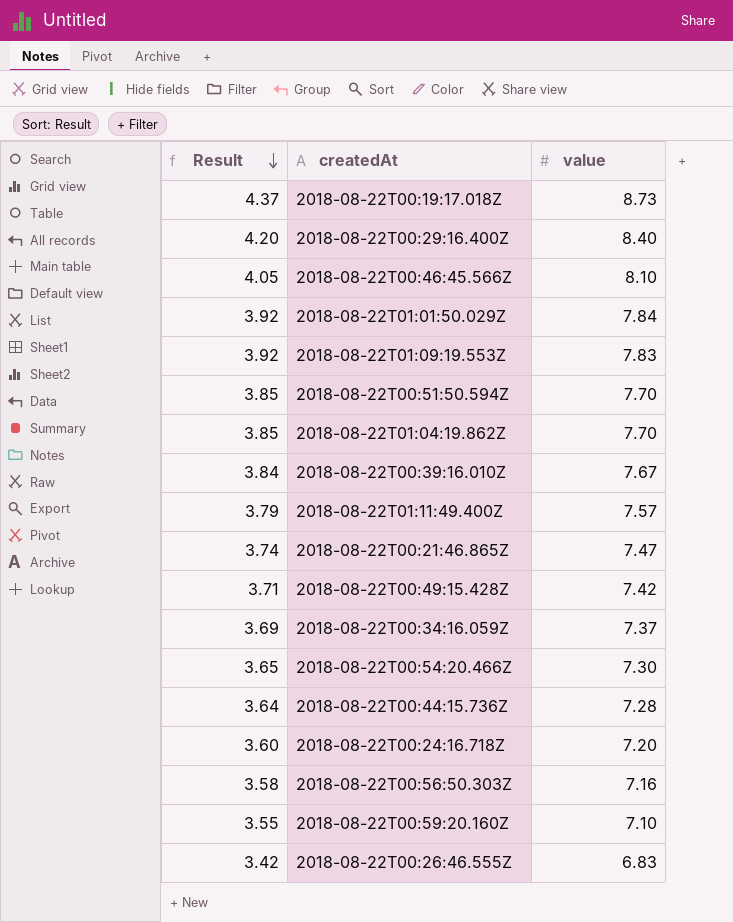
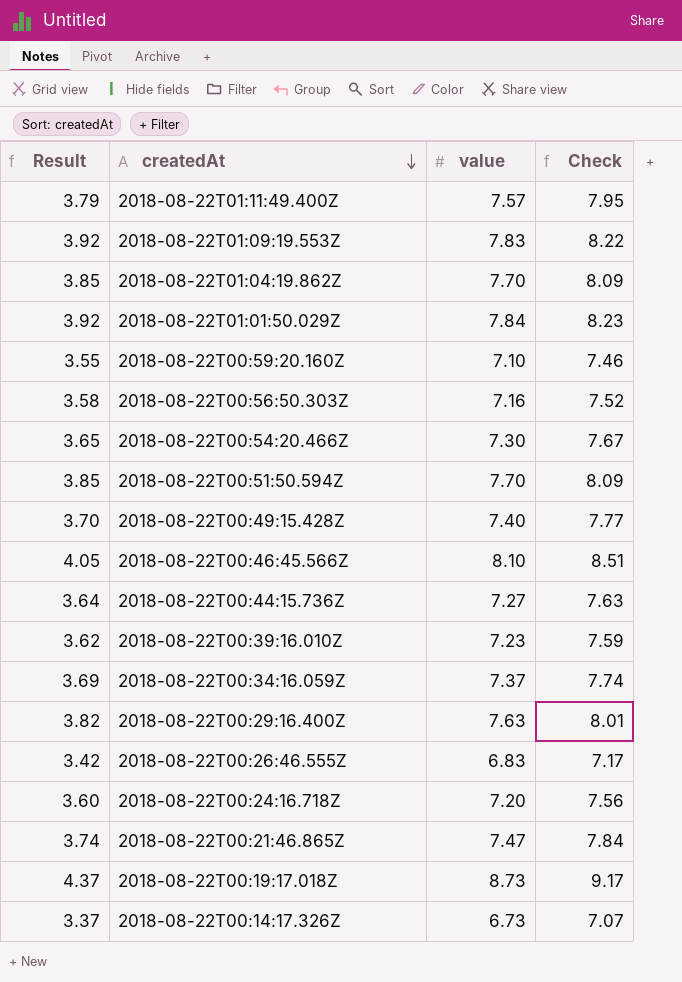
row order: Result descending -> createdAt descending
column Check | formula: none -> [value] * 1.05
2018-08-22T00:49:15.428Z | Result: 3.71 -> 3.70
2018-08-22T00:49:15.428Z | value: 7.42 -> 7.40
2018-08-22T00:44:15.736Z | value: 7.28 -> 7.27
2018-08-22T00:39:16.010Z | Result: 3.84 -> 3.62
2018-08-22T00:39:16.010Z | value: 7.67 -> 7.23
2018-08-22T00:29:16.400Z | Result: 4.20 -> 3.82
2018-08-22T00:29:16.400Z | value: 8.40 -> 7.63
row 2018-08-22T00:14:17.326Z: none -> 3.37 | 6.73 | 7.07

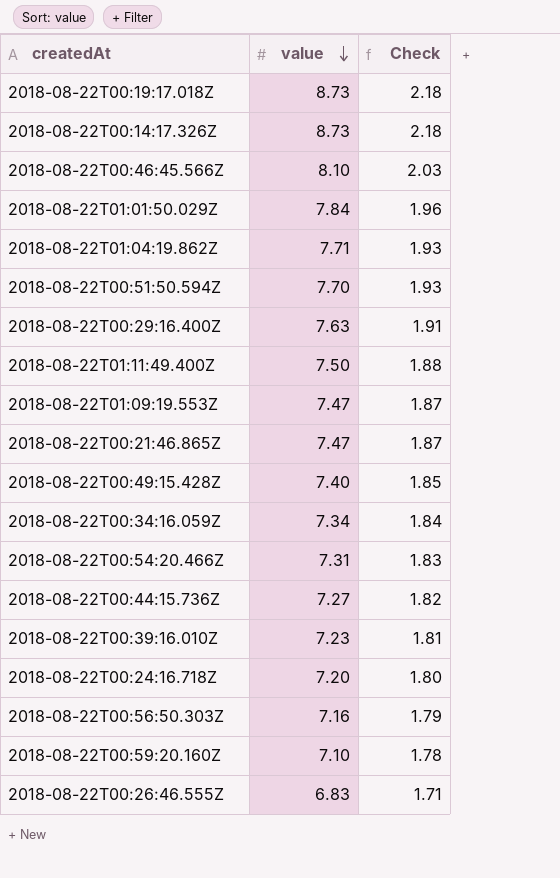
row order: createdAt descending -> value descending
column Result | formula: [value] * 0.5 -> none
column Check | formula: [value] * 1.05 -> [value] * 0.25
2018-08-22T00:14:17.326Z | value: 6.73 -> 8.73
2018-08-22T01:04:19.862Z | value: 7.70 -> 7.71
2018-08-22T01:11:49.400Z | value: 7.57 -> 7.50
2018-08-22T01:09:19.553Z | value: 7.83 -> 7.47
2018-08-22T00:34:16.059Z | value: 7.37 -> 7.34
2018-08-22T00:54:20.466Z | value: 7.30 -> 7.31

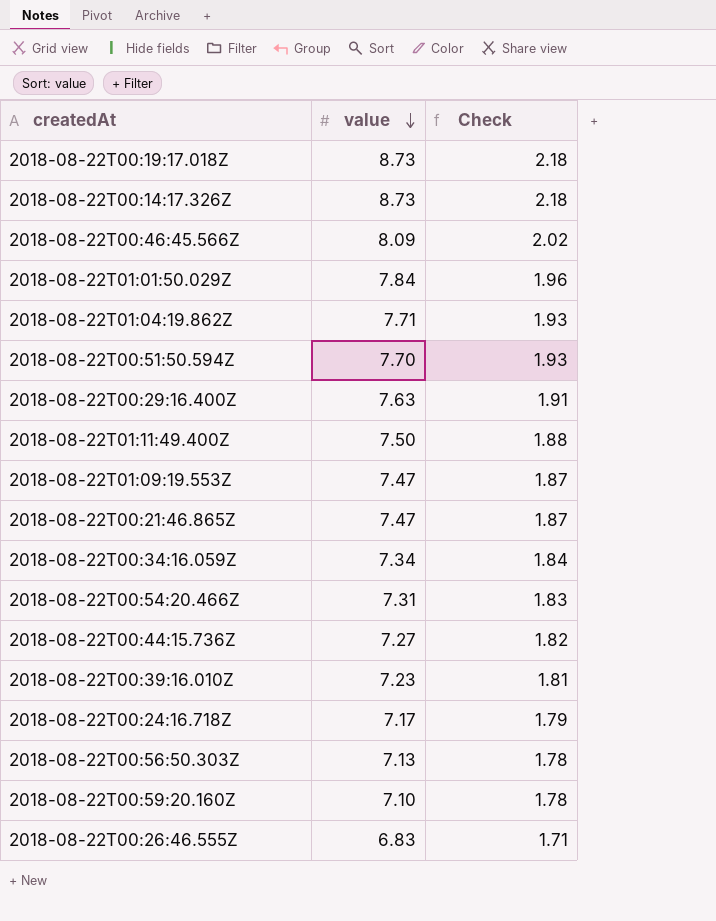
row 2018-08-22T00:49:15.428Z: 7.40 | 1.85 -> none
2018-08-22T00:46:45.566Z | value: 8.10 -> 8.09
2018-08-22T00:46:45.566Z | Check: 2.03 -> 2.02
2018-08-22T00:24:16.718Z | value: 7.20 -> 7.17
2018-08-22T00:24:16.718Z | Check: 1.80 -> 1.79
2018-08-22T00:56:50.303Z | value: 7.16 -> 7.13
2018-08-22T00:56:50.303Z | Check: 1.79 -> 1.78

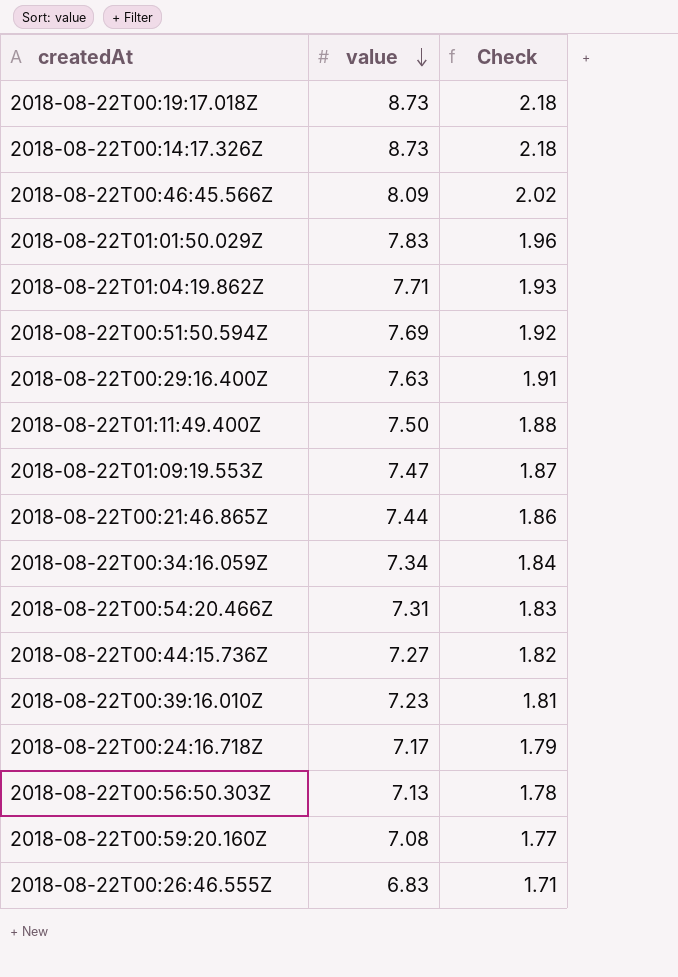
2018-08-22T01:01:50.029Z | value: 7.84 -> 7.83
2018-08-22T00:51:50.594Z | value: 7.70 -> 7.69
2018-08-22T00:51:50.594Z | Check: 1.93 -> 1.92
2018-08-22T00:21:46.865Z | value: 7.47 -> 7.44
2018-08-22T00:21:46.865Z | Check: 1.87 -> 1.86
2018-08-22T00:59:20.160Z | value: 7.10 -> 7.08
2018-08-22T00:59:20.160Z | Check: 1.78 -> 1.77

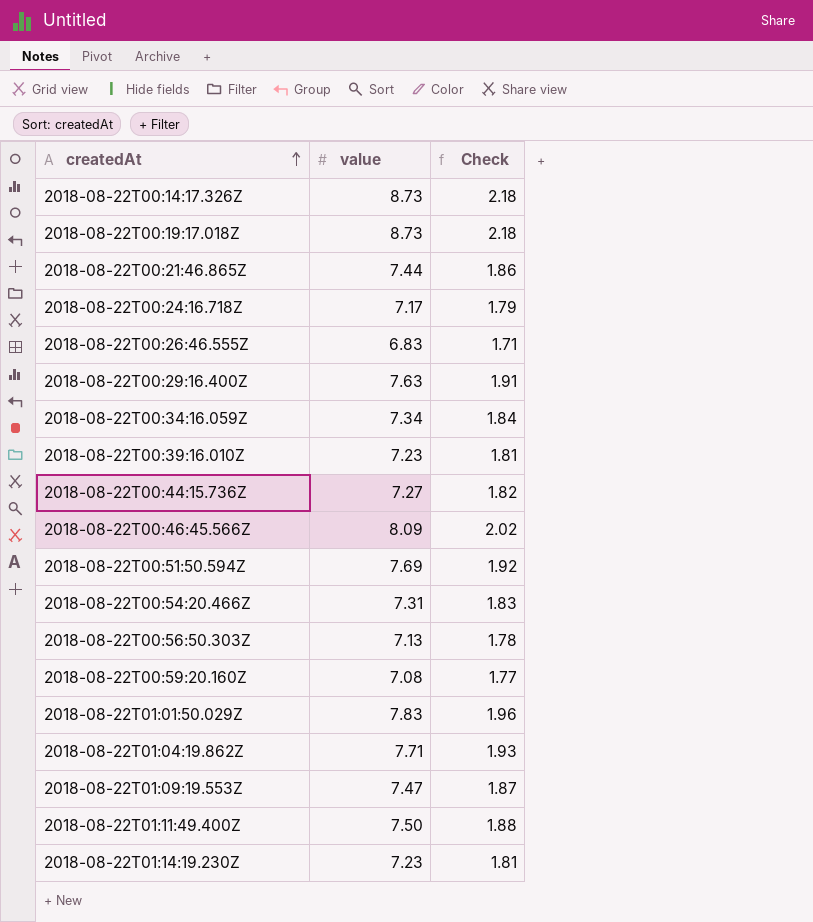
row order: value descending -> createdAt ascending
row 2018-08-22T01:14:19.230Z: none -> 7.23 | 1.81

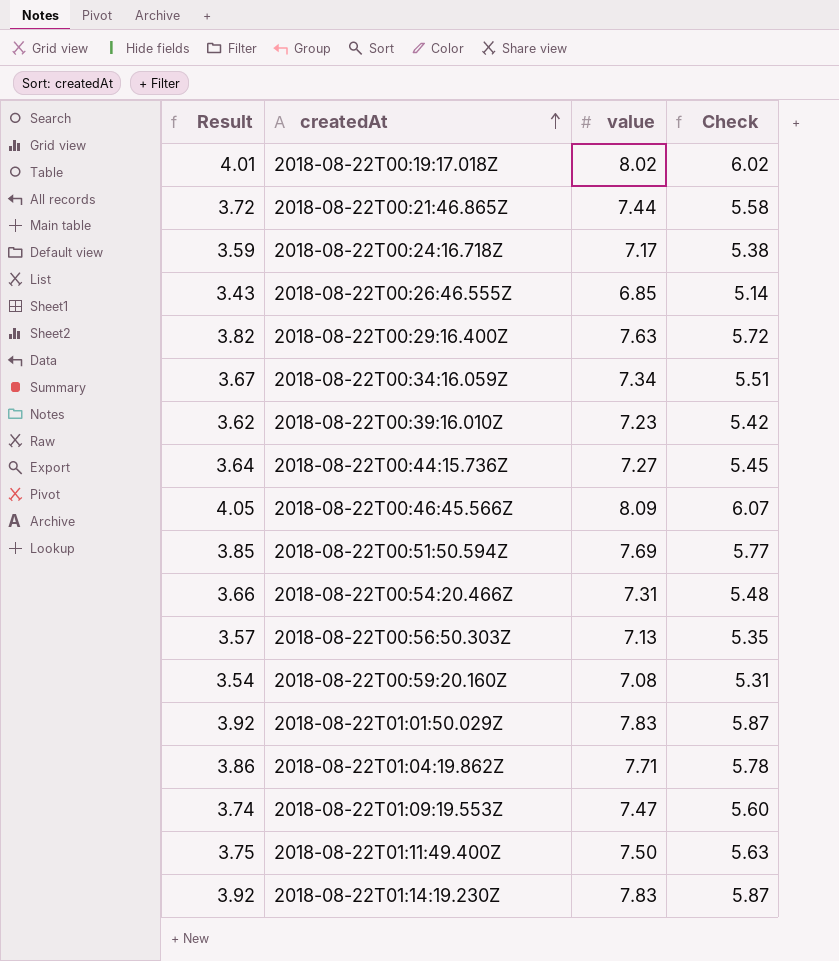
column Result | formula: none -> [value] * 0.5
column Check | formula: [value] * 0.25 -> [value] * 0.75
row 2018-08-22T00:14:17.326Z: 8.73 | 2.18 -> none
2018-08-22T00:19:17.018Z | value: 8.73 -> 8.02
2018-08-22T00:26:46.555Z | value: 6.83 -> 6.85
2018-08-22T01:14:19.230Z | value: 7.23 -> 7.83

